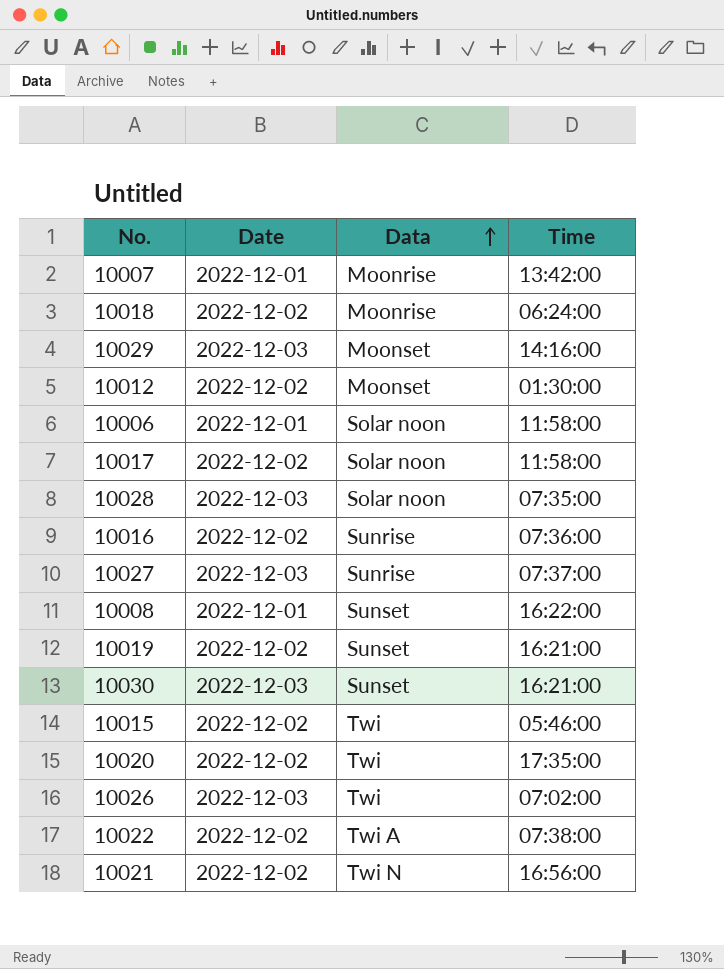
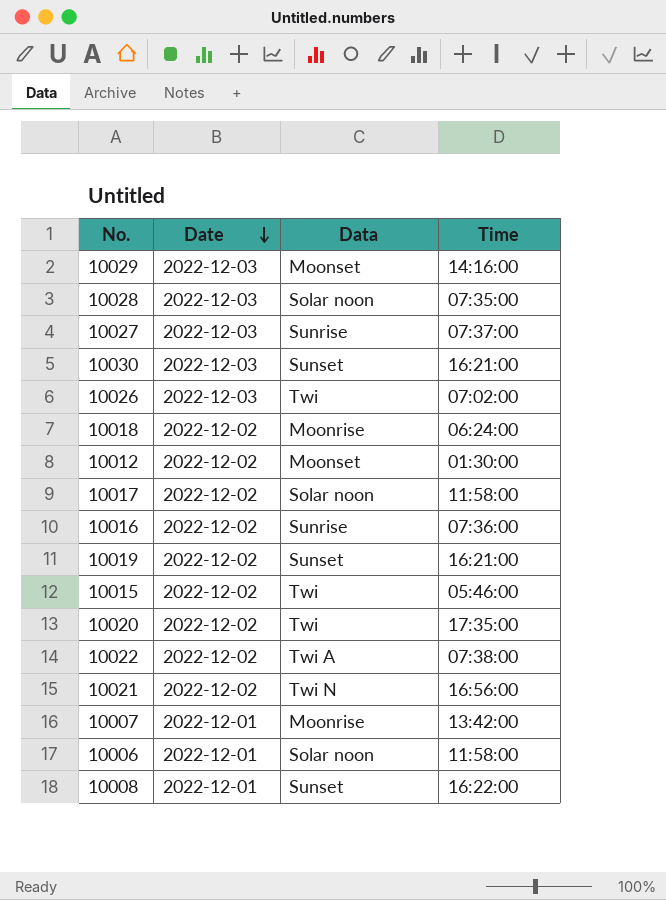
row order: Data ascending -> Date descending

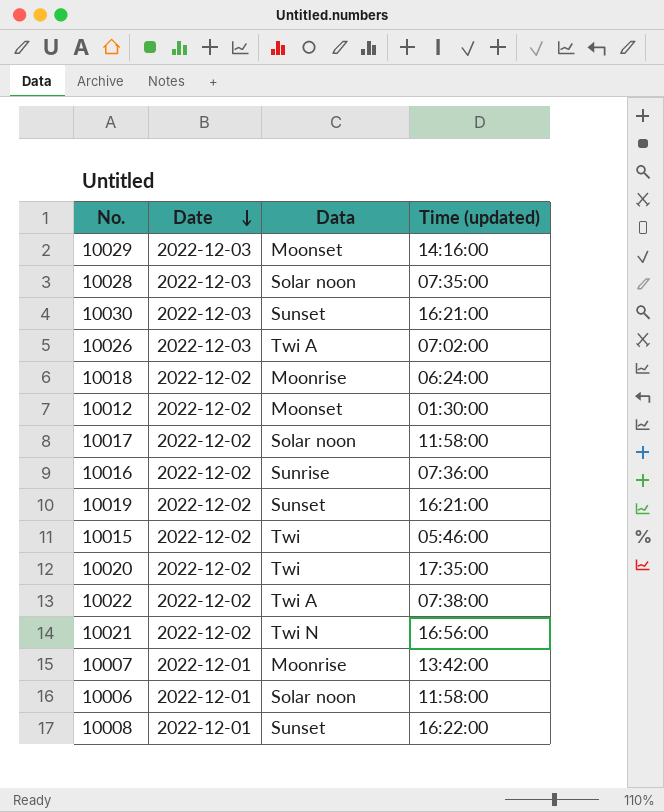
column name: Time -> Time (updated)
row 10027: 2022-12-03 | Sunrise | 07:37:00 -> none
10026 | Data: Twi -> Twi A

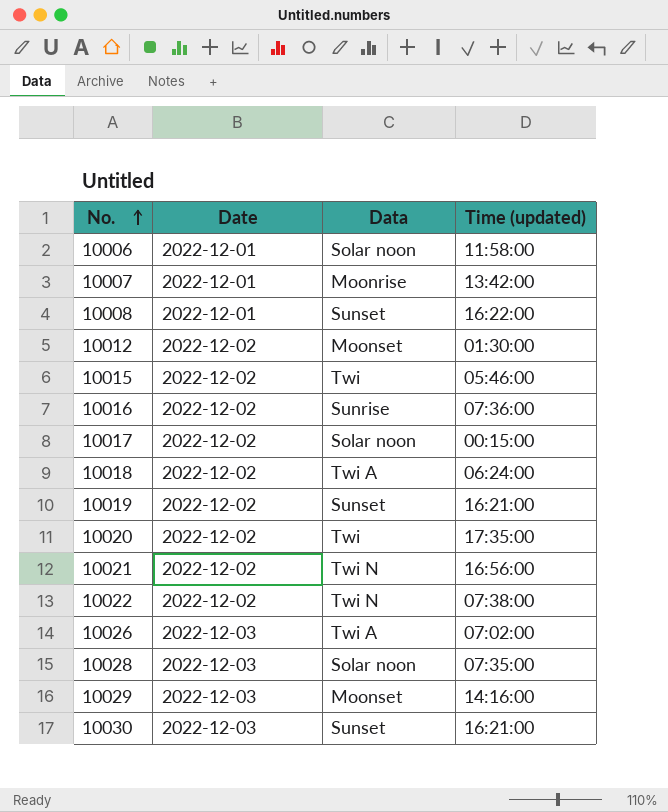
row order: Date descending -> No. ascending
10017 | Time (updated): 11:58:00 -> 00:15:00
10018 | Data: Moonrise -> Twi A
10022 | Data: Twi A -> Twi N

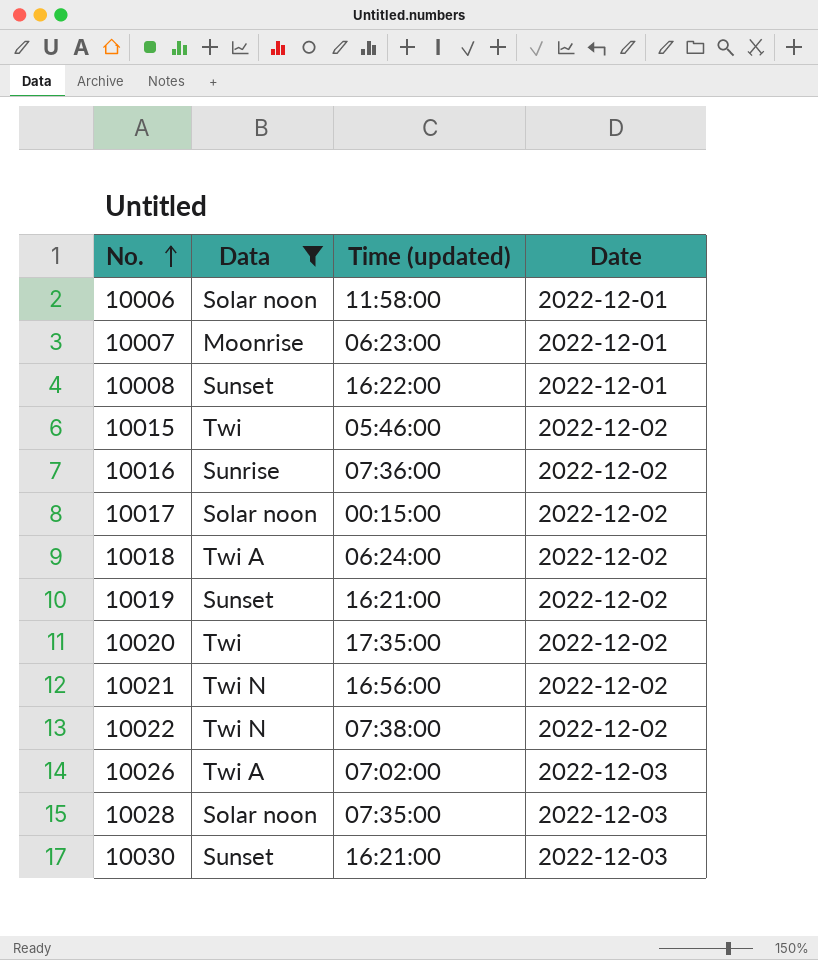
filter: none -> Data != Moonset
column Date | position: 2 -> 4
10007 | Time (updated): 13:42:00 -> 06:23:00

